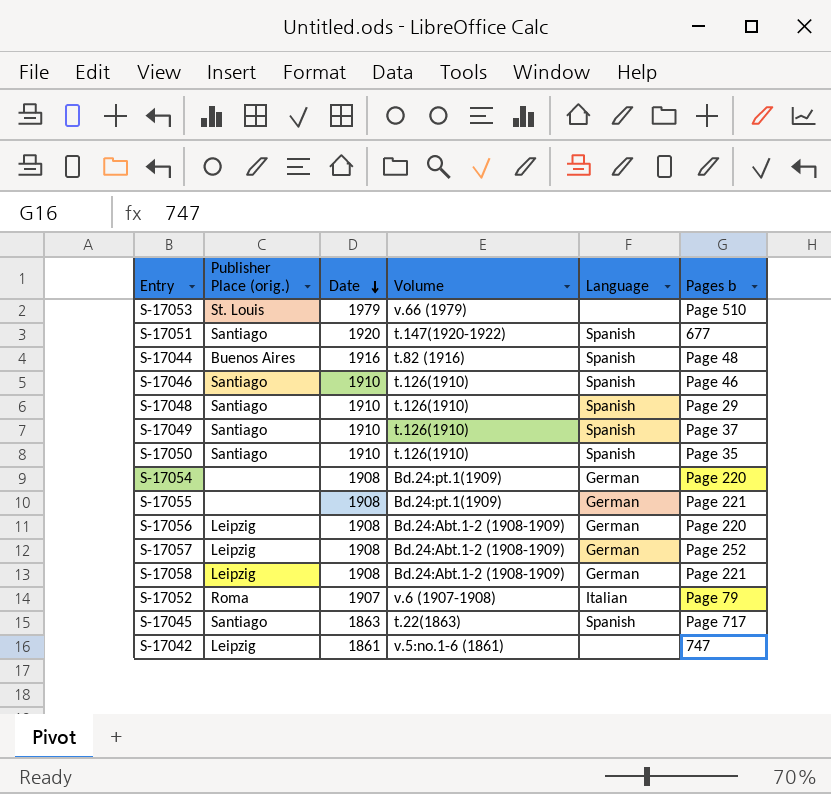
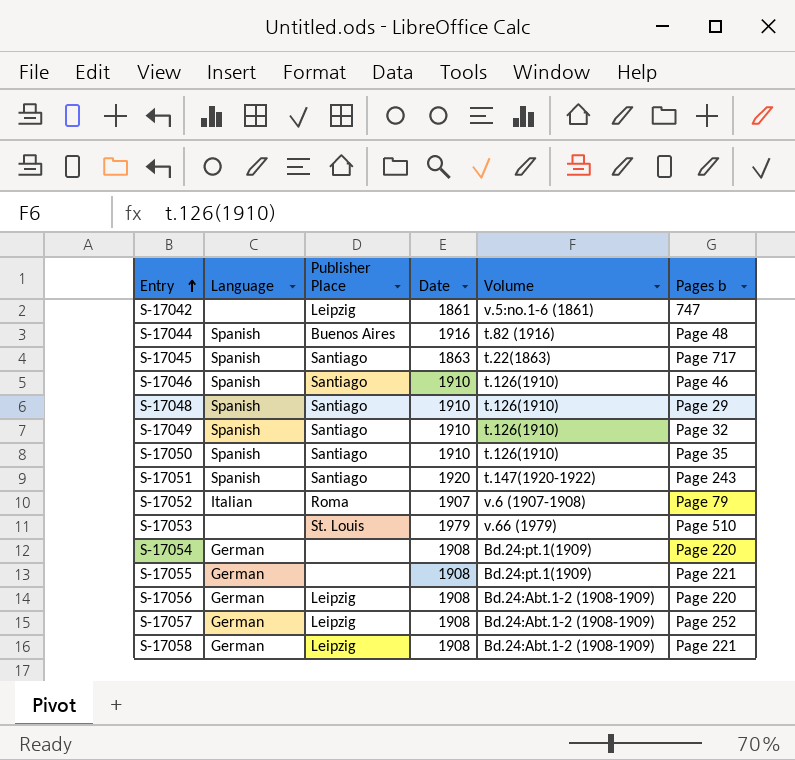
row order: Date descending -> Entry ascending
column Language | position: 5 -> 2
column name: Publisher Place (orig.) -> Publisher Place
S-17049 | Pages b: Page 37 -> Page 32
S-17051 | Pages b: 677 -> Page 243

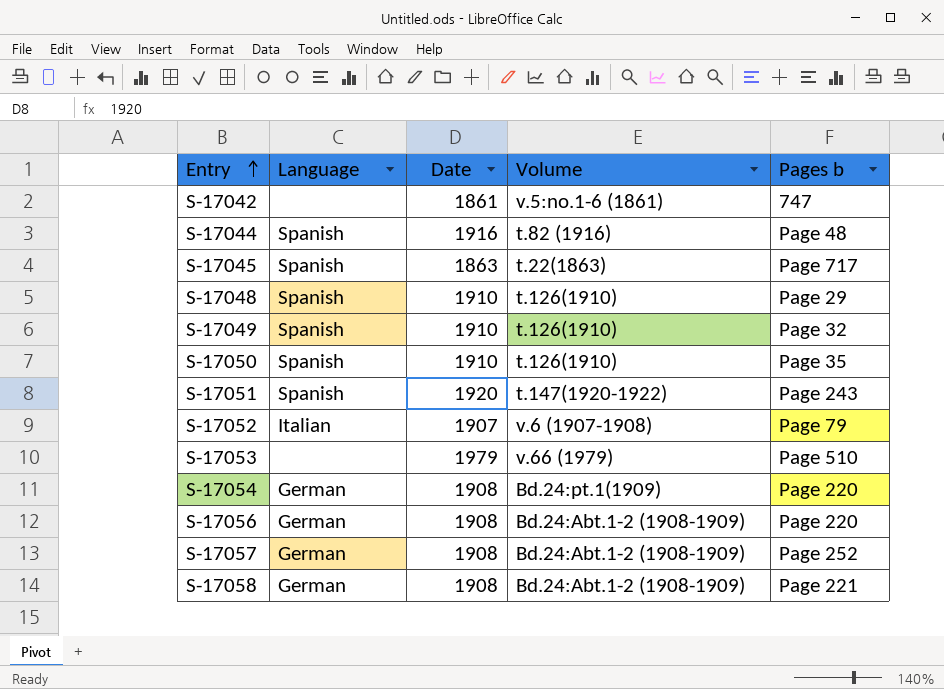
column Publisher Place | position: 3 -> none
row S-17046: Spanish | Santiago | 1910 | t.126(1910) | Page 46 -> none
row S-17055: German | none | 1908 | Bd.24:pt.1(1909) | Page 221 -> none

